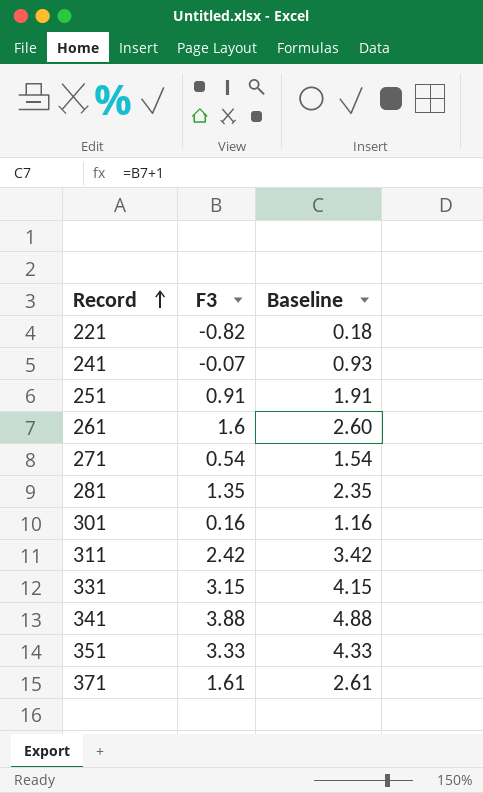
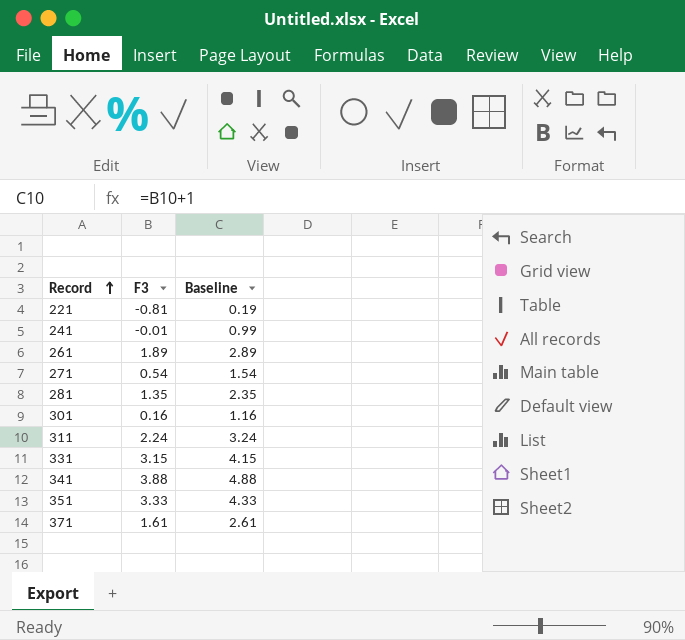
row 251: 0.91 | 1.91 -> none
221 | F3: -0.82 -> -0.81
221 | Baseline: 0.18 -> 0.19
241 | F3: -0.07 -> -0.01
241 | Baseline: 0.93 -> 0.99
261 | F3: 1.6 -> 1.89
261 | Baseline: 2.60 -> 2.89
311 | F3: 2.42 -> 2.24
311 | Baseline: 3.42 -> 3.24

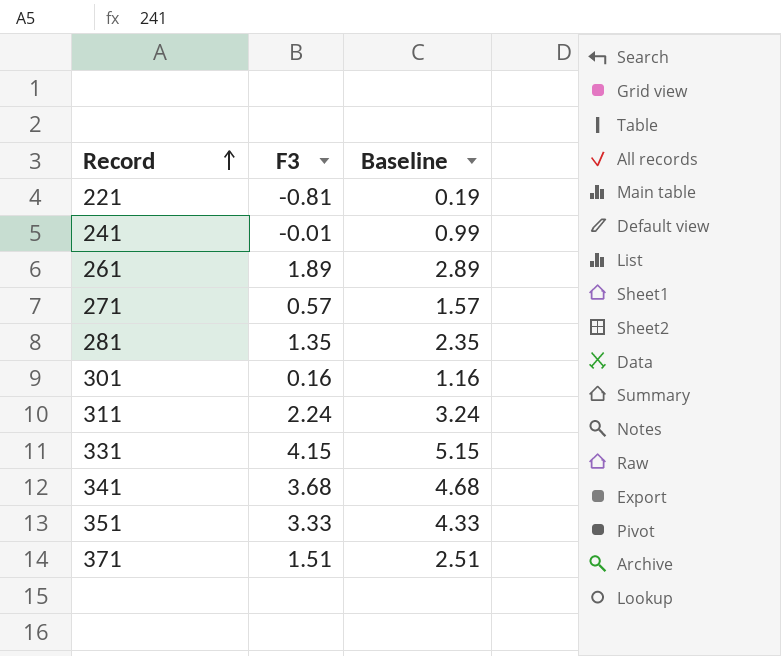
271 | F3: 0.54 -> 0.57
271 | Baseline: 1.54 -> 1.57
331 | F3: 3.15 -> 4.15
331 | Baseline: 4.15 -> 5.15
341 | F3: 3.88 -> 3.68
341 | Baseline: 4.88 -> 4.68
371 | F3: 1.61 -> 1.51
371 | Baseline: 2.61 -> 2.51

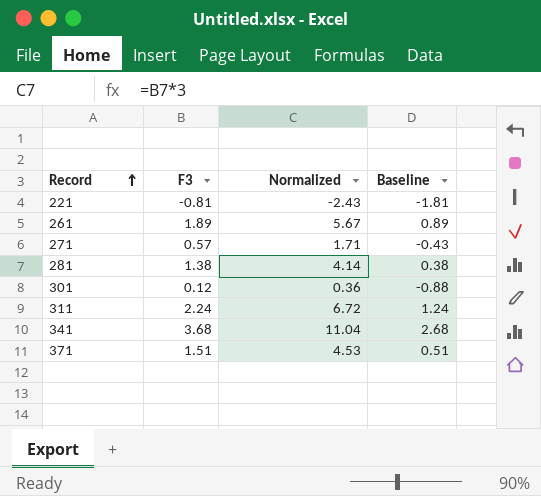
column Normalized | formula: none -> [F3] * 3
column Baseline | formula: [F3] + 1 -> [F3] - 1
row 241: -0.01 | 0.99 -> none
row 331: 4.15 | 5.15 -> none
row 351: 3.33 | 4.33 -> none
281 | F3: 1.35 -> 1.38
301 | F3: 0.16 -> 0.12

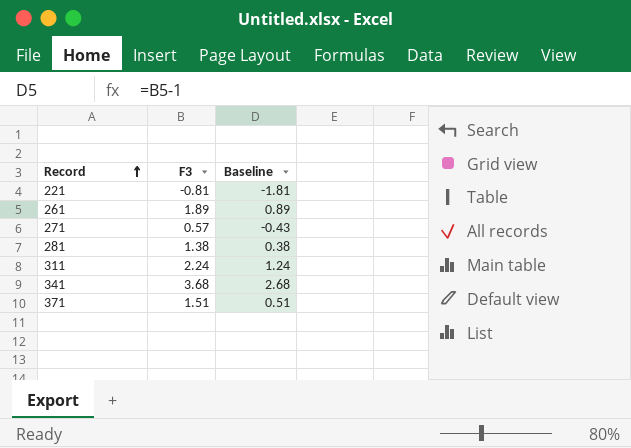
column Normalized | formula: [F3] * 3 -> none
row 301: 0.12 | 0.36 | -0.88 -> none

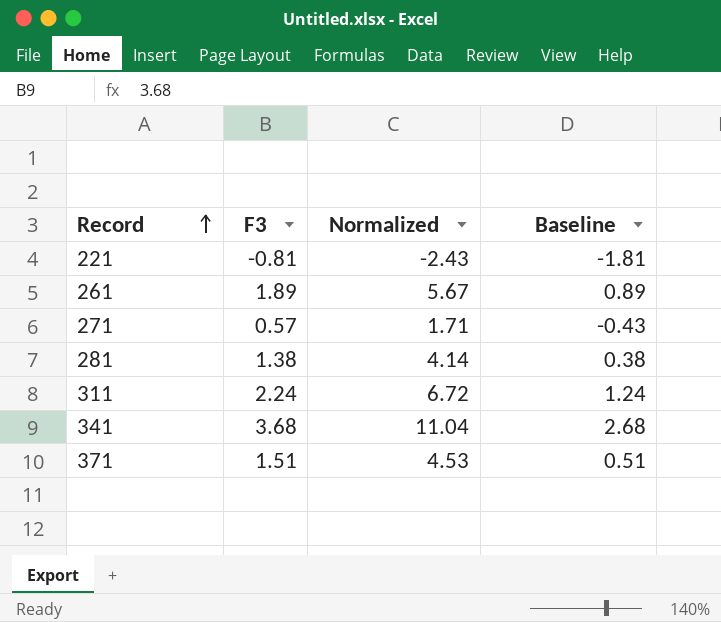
column Normalized | formula: none -> [F3] * 3

